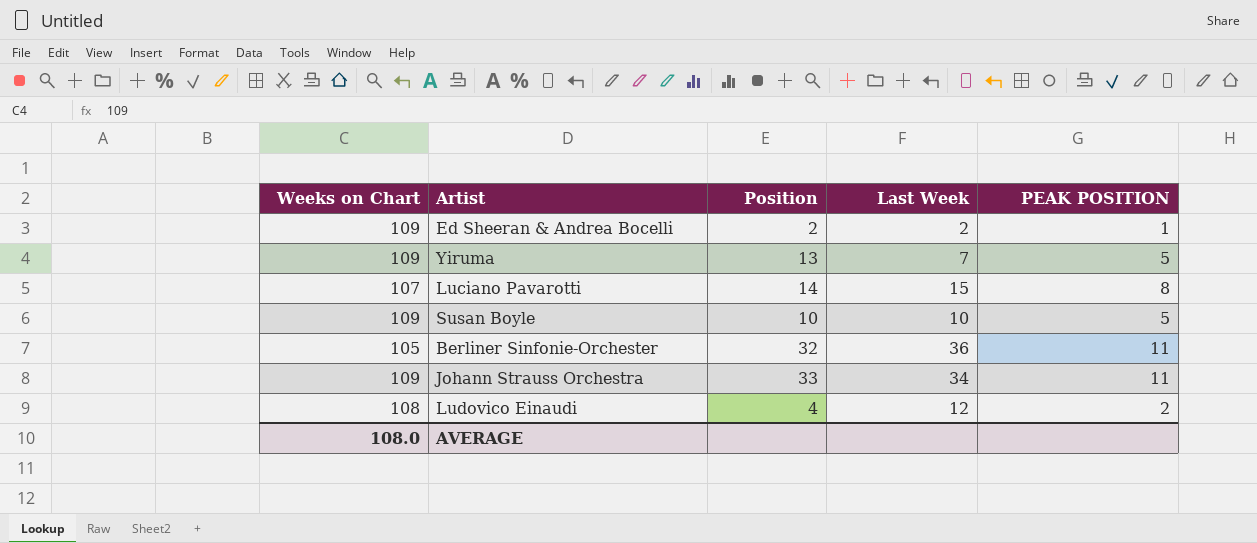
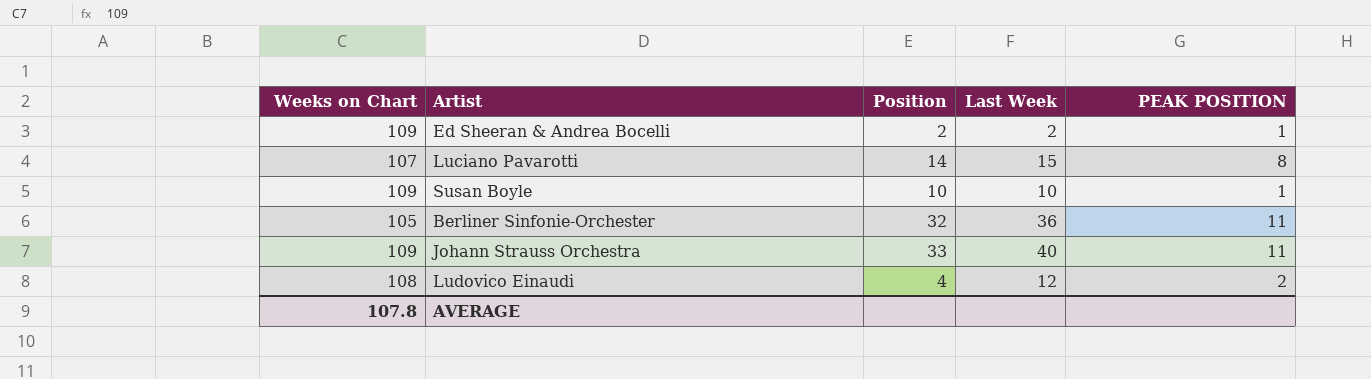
row Yiruma: 109 | 13 | 7 | 5 -> none
Susan Boyle | PEAK POSITION: 5 -> 1
Johann Strauss Orchestra | Last Week: 34 -> 40
AVERAGE | Weeks on Chart: 108.0 -> 107.8

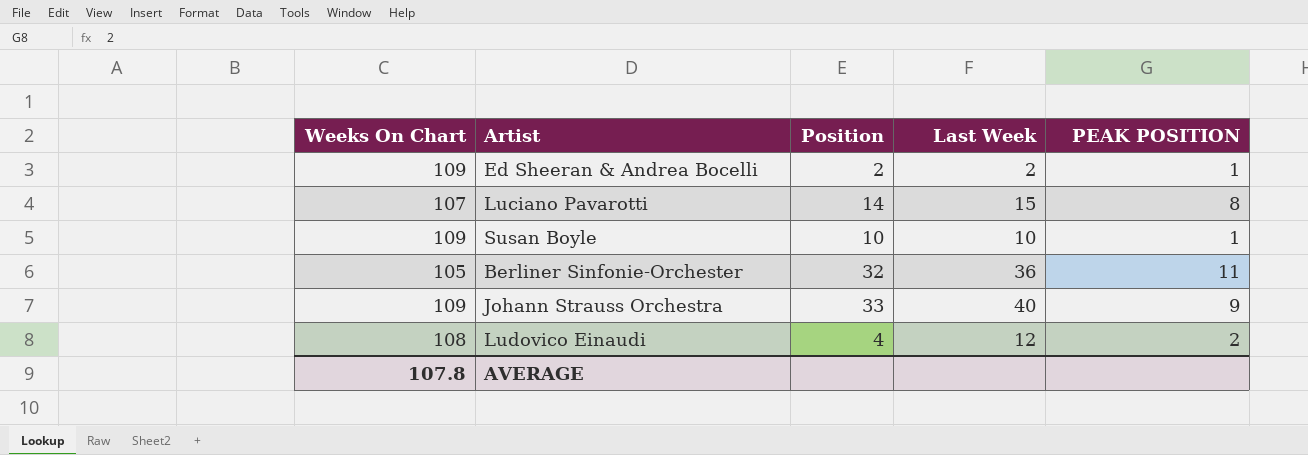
column name: Weeks on Chart -> Weeks On Chart
Johann Strauss Orchestra | PEAK POSITION: 11 -> 9

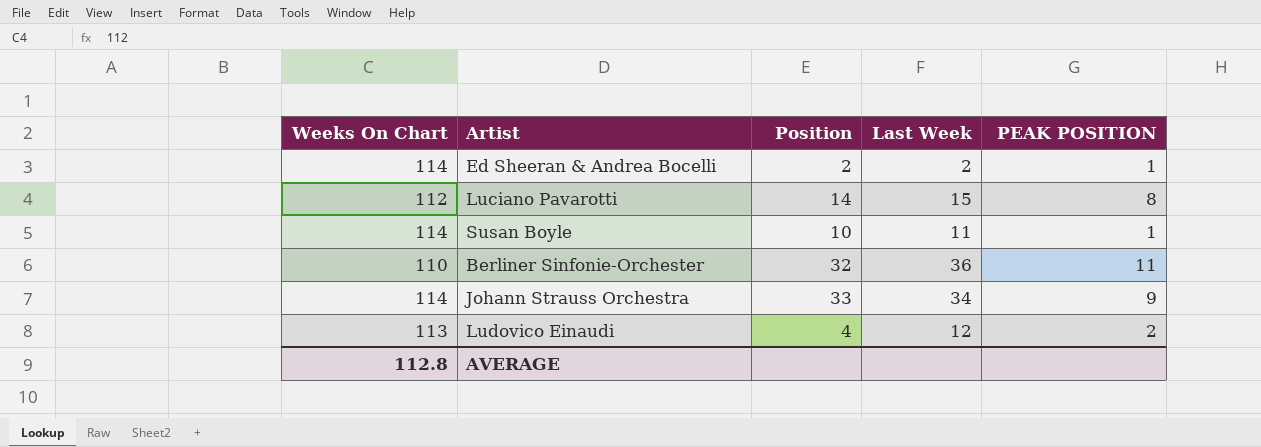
Ed Sheeran & Andrea Bocelli | Weeks On Chart: 109 -> 114
Luciano Pavarotti | Weeks On Chart: 107 -> 112
Susan Boyle | Weeks On Chart: 109 -> 114
Susan Boyle | Last Week: 10 -> 11
Berliner Sinfonie-Orchester | Weeks On Chart: 105 -> 110
Johann Strauss Orchestra | Weeks On Chart: 109 -> 114
Johann Strauss Orchestra | Last Week: 40 -> 34
Ludovico Einaudi | Weeks On Chart: 108 -> 113
AVERAGE | Weeks On Chart: 107.8 -> 112.8

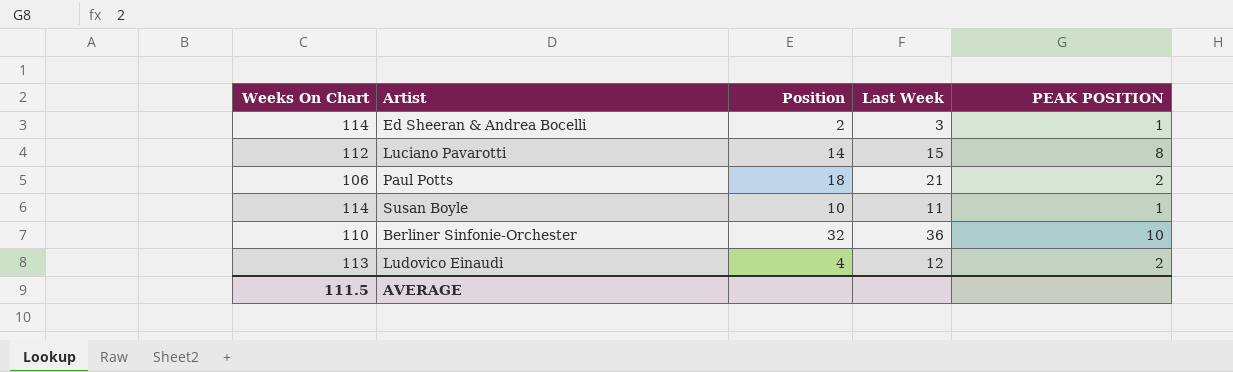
row Johann Strauss Orchestra: 114 | 33 | 34 | 9 -> none
Ed Sheeran & Andrea Bocelli | Last Week: 2 -> 3
row Paul Potts: none -> 106 | 18 | 21 | 2
Berliner Sinfonie-Orchester | PEAK POSITION: 11 -> 10
AVERAGE | Weeks On Chart: 112.8 -> 111.5

